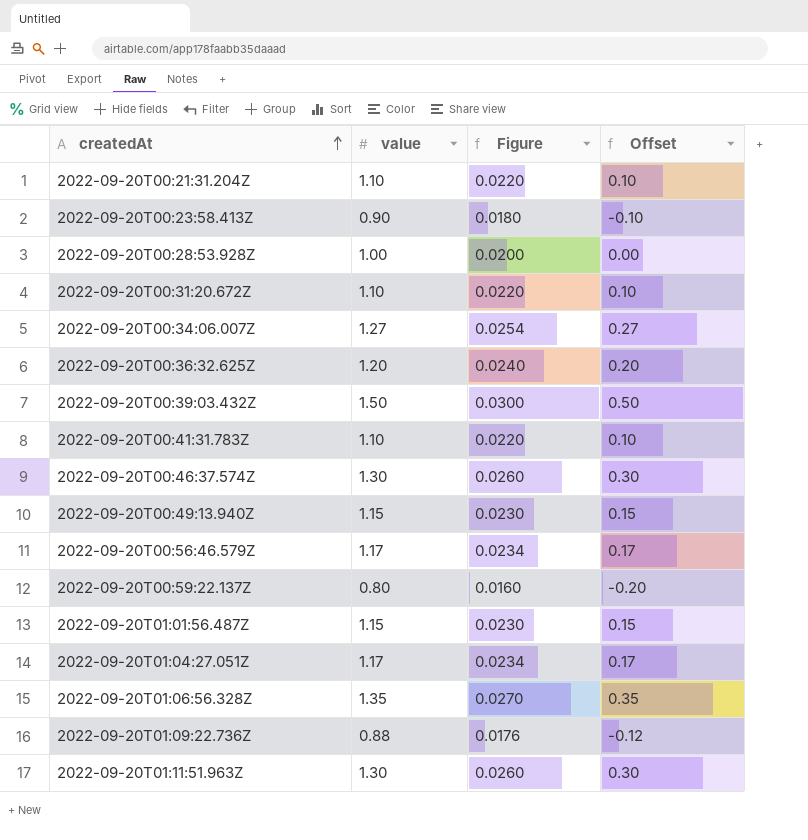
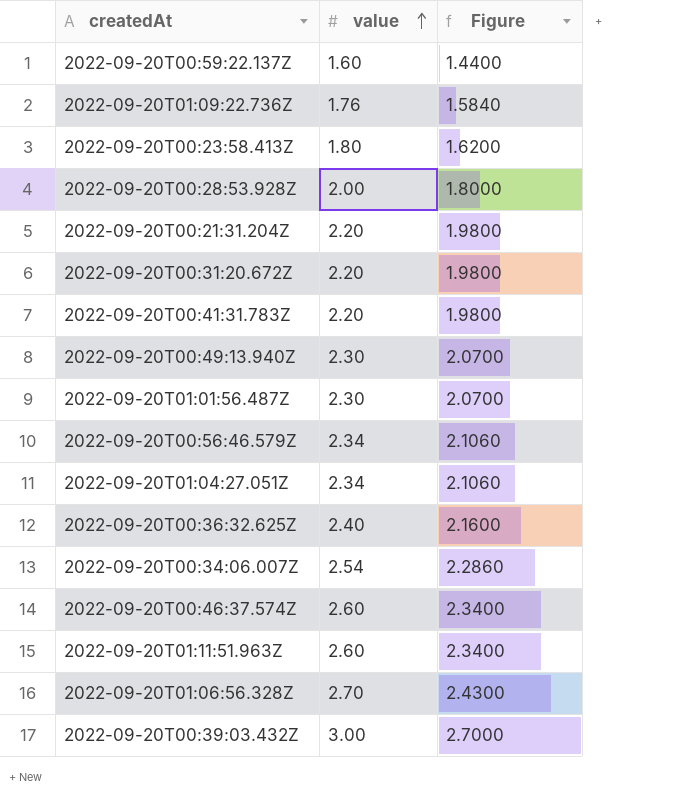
row order: createdAt ascending -> value ascending
column Offset | formula: [value] - 1 -> none
column Figure | formula: [value] * 0.02 -> [value] * 0.9
2022-09-20T00:59:22.137Z | value: 0.80 -> 1.60
2022-09-20T01:09:22.736Z | value: 0.88 -> 1.76
2022-09-20T00:23:58.413Z | value: 0.90 -> 1.80
2022-09-20T00:28:53.928Z | value: 1.00 -> 2.00
2022-09-20T00:21:31.204Z | value: 1.10 -> 2.20
2022-09-20T00:31:20.672Z | value: 1.10 -> 2.20
2022-09-20T00:41:31.783Z | value: 1.10 -> 2.20
2022-09-20T00:49:13.940Z | value: 1.15 -> 2.30
2022-09-20T01:01:56.487Z | value: 1.15 -> 2.30
2022-09-20T00:56:46.579Z | value: 1.17 -> 2.34
2022-09-20T01:04:27.051Z | value: 1.17 -> 2.34
2022-09-20T00:36:32.625Z | value: 1.20 -> 2.40
2022-09-20T00:34:06.007Z | value: 1.27 -> 2.54
2022-09-20T00:46:37.574Z | value: 1.30 -> 2.60
2022-09-20T01:11:51.963Z | value: 1.30 -> 2.60
2022-09-20T01:06:56.328Z | value: 1.35 -> 2.70
2022-09-20T00:39:03.432Z | value: 1.50 -> 3.00

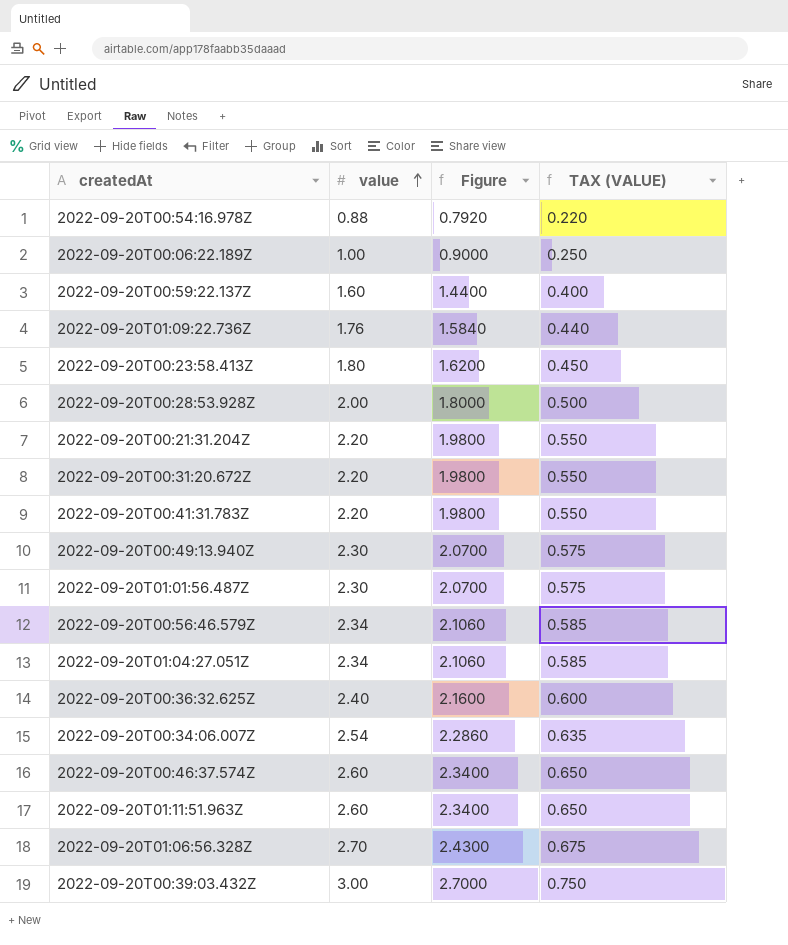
column TAX (VALUE) | formula: none -> [value] * 0.25
row 2022-09-20T00:54:16.978Z: none -> 0.88 | 0.7920 | 0.220
row 2022-09-20T00:06:22.189Z: none -> 1.00 | 0.9000 | 0.250

